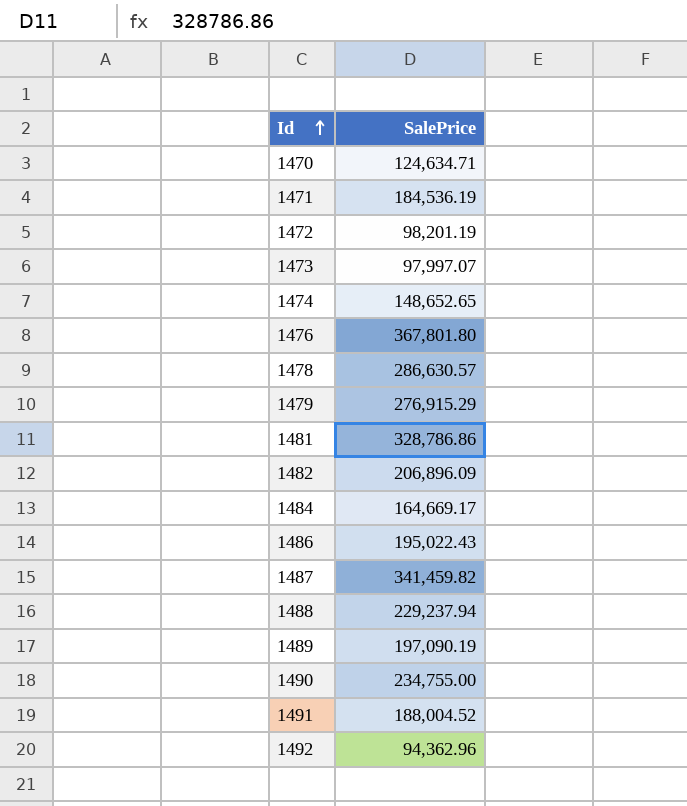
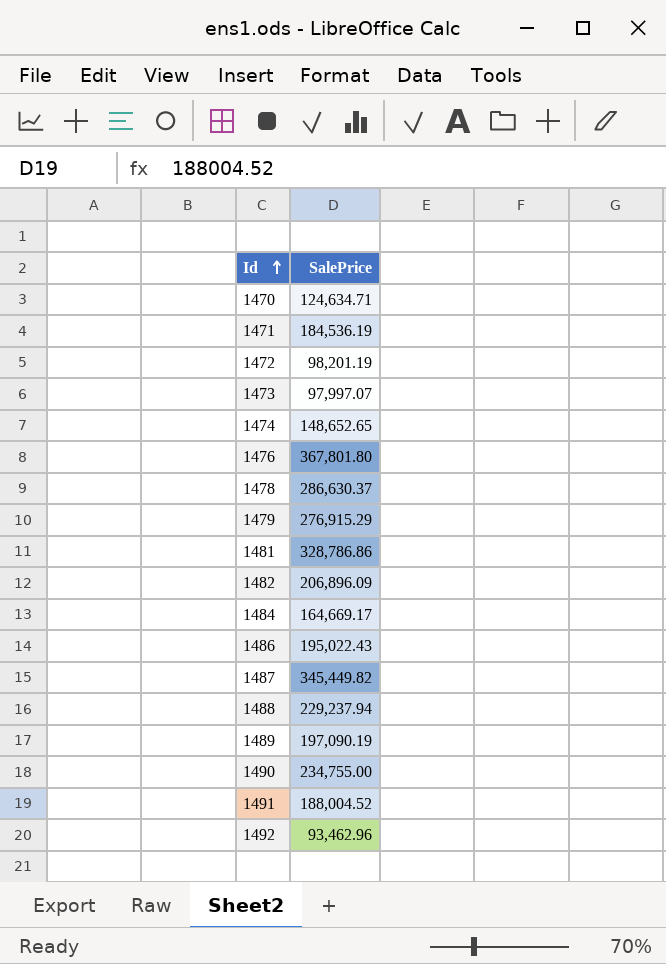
1478 | SalePrice: 286,630.57 -> 286,630.37
1487 | SalePrice: 341,459.82 -> 345,449.82
1492 | SalePrice: 94,362.96 -> 93,462.96

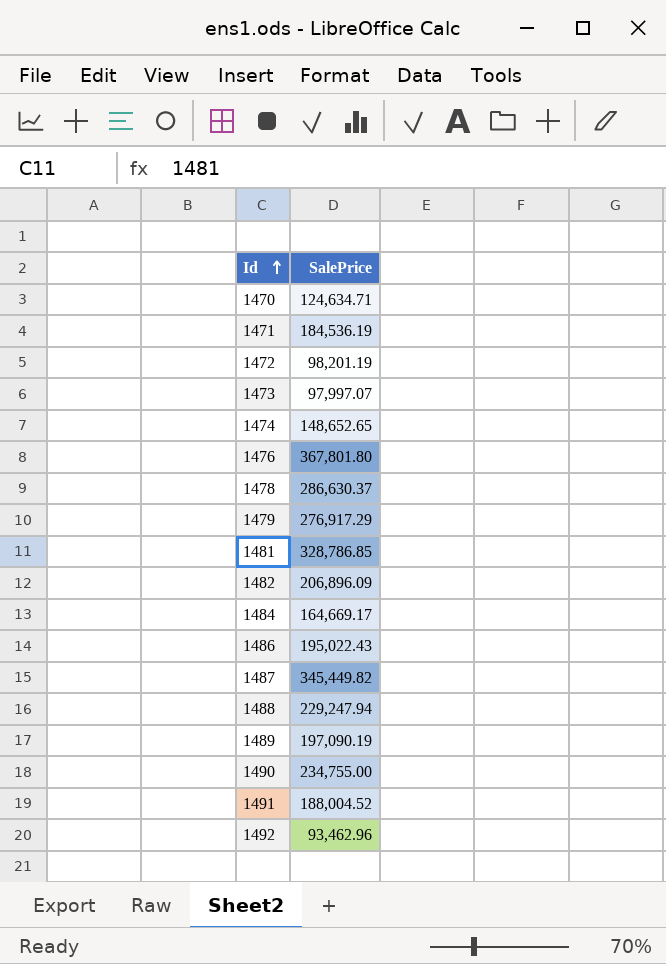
1479 | SalePrice: 276,915.29 -> 276,917.29
1481 | SalePrice: 328,786.86 -> 328,786.85
1488 | SalePrice: 229,237.94 -> 229,247.94

